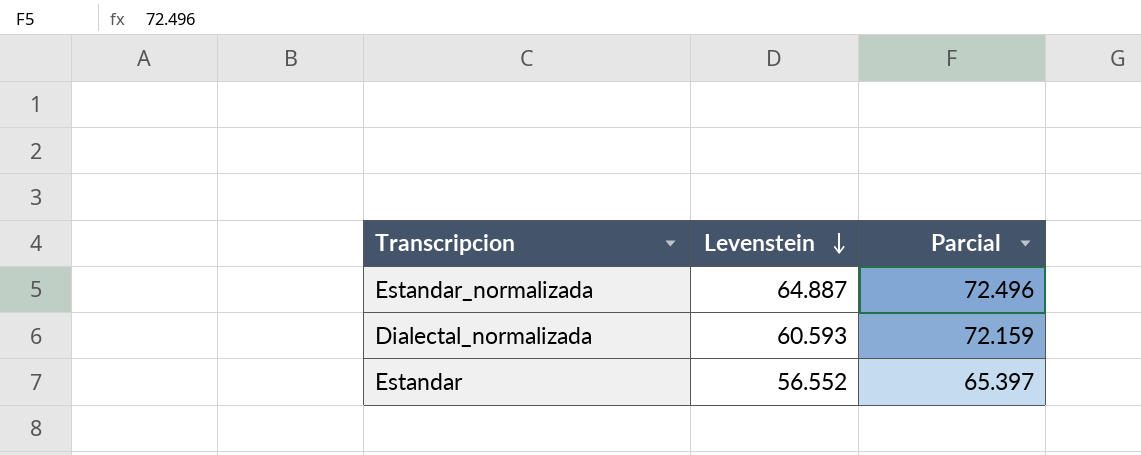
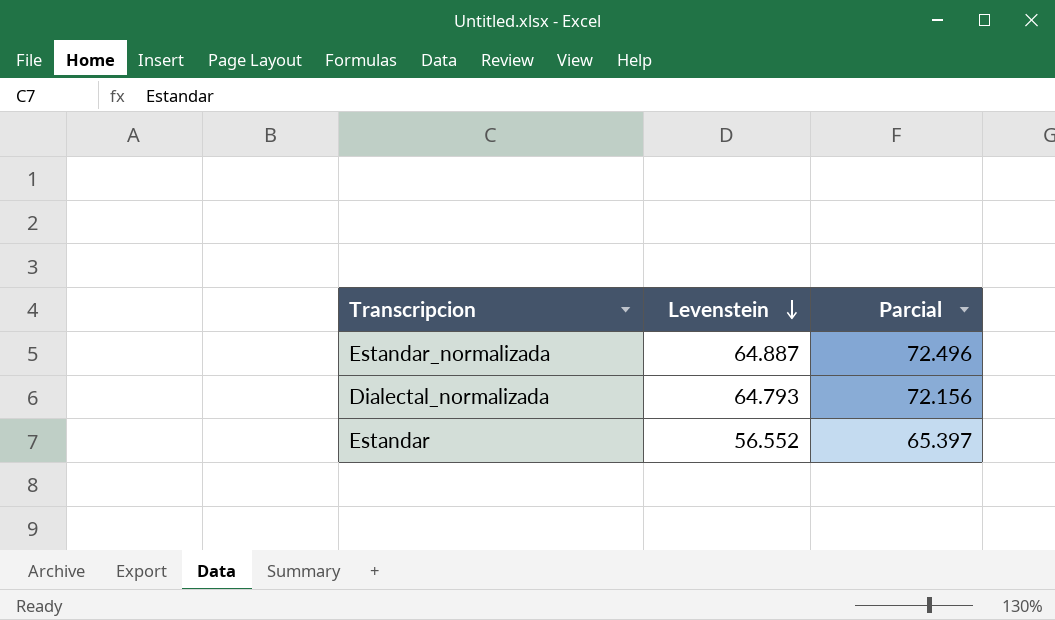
Dialectal_normalizada | Levenstein: 60.593 -> 64.793
Dialectal_normalizada | Parcial: 72.159 -> 72.156

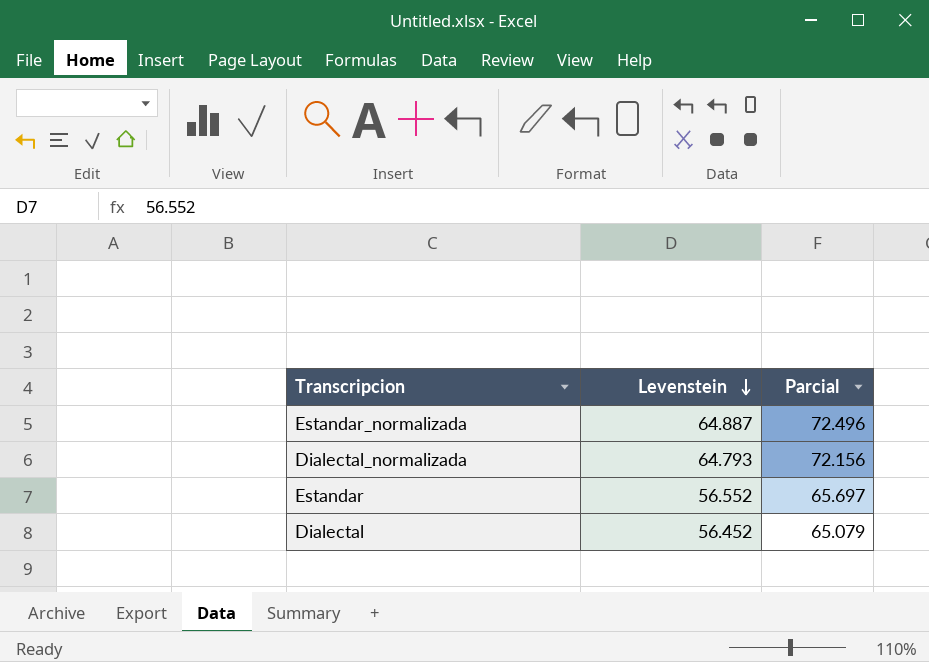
Estandar | Parcial: 65.397 -> 65.697
row Dialectal: none -> 56.452 | 65.079

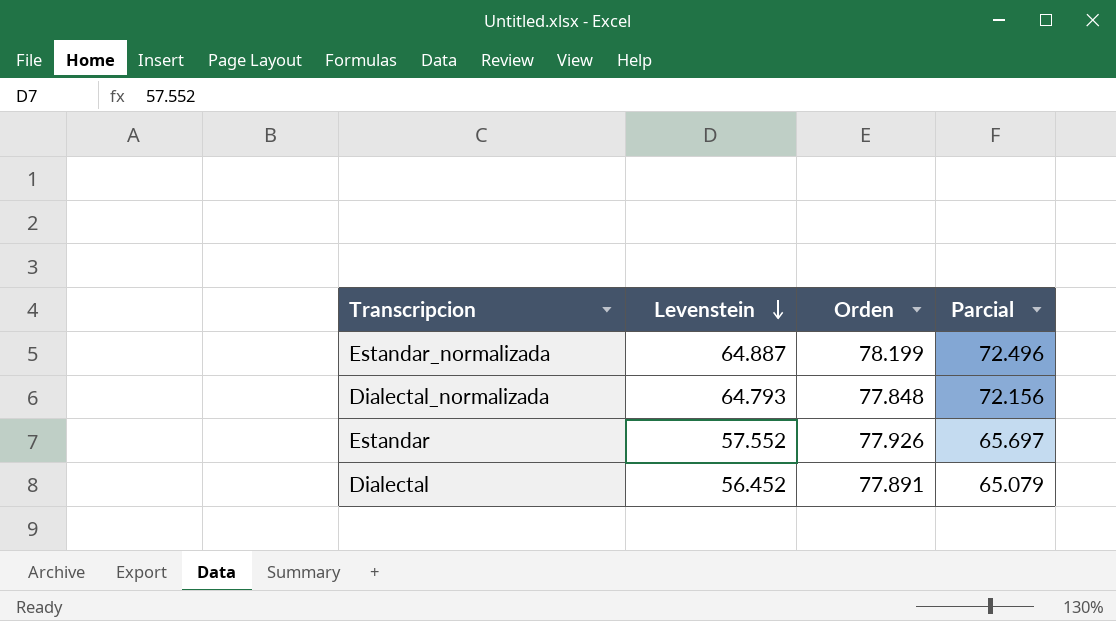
column Orden | position: none -> 3
Estandar | Levenstein: 56.552 -> 57.552

